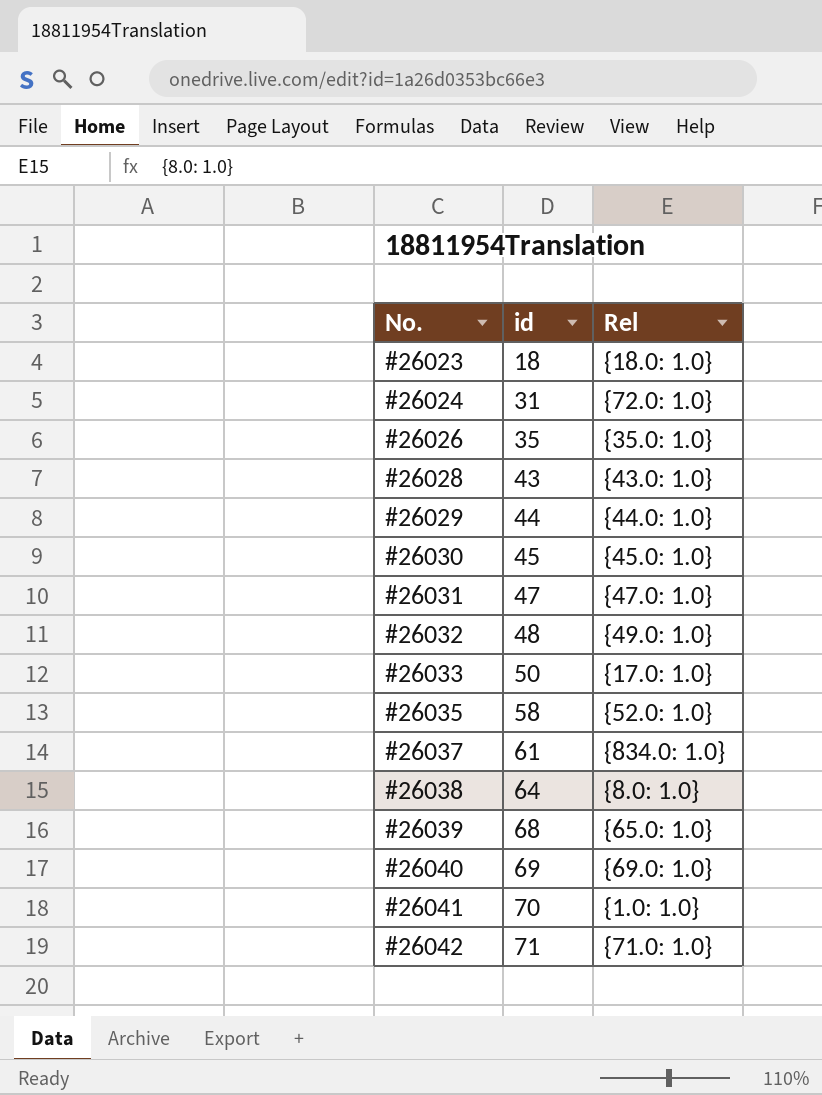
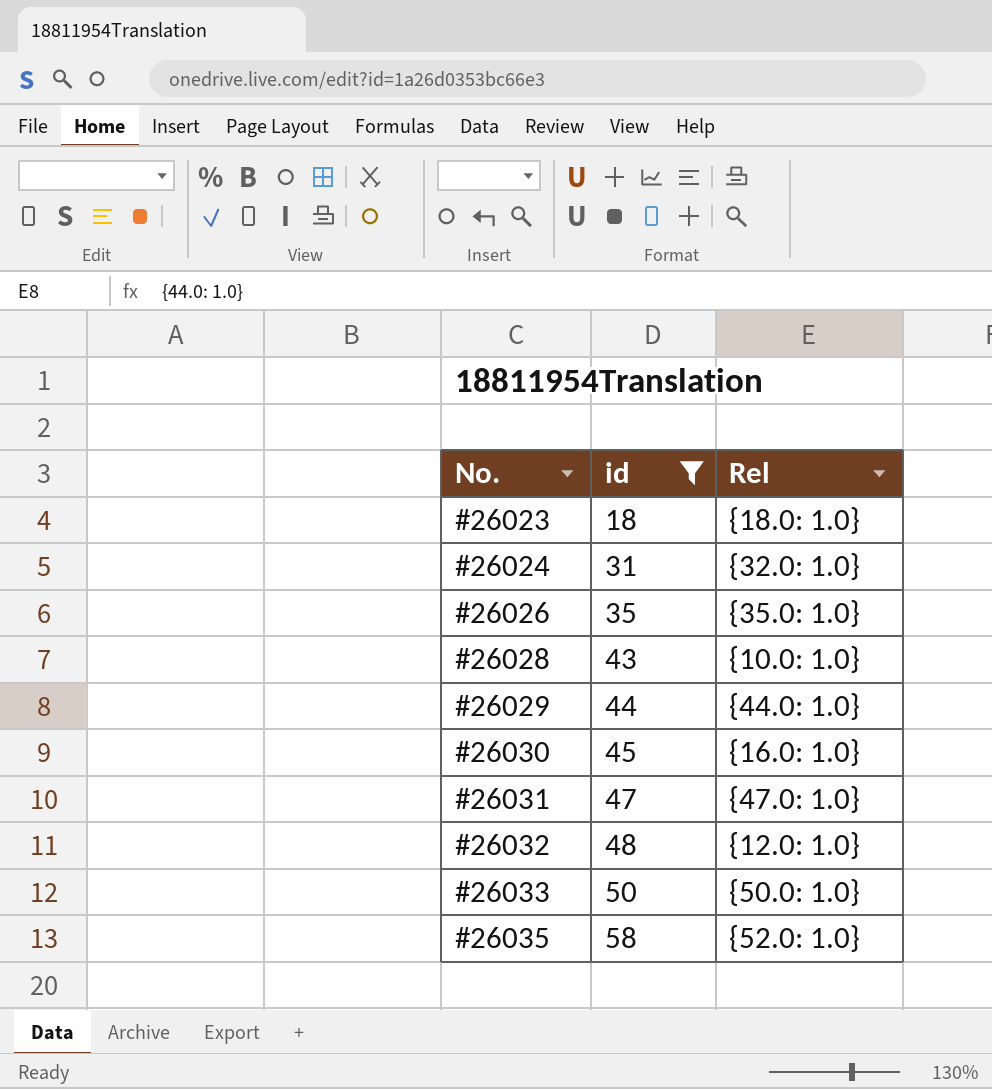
filter: none -> id <= 58
#26024 | Rel: {72.0: 1.0} -> {32.0: 1.0}
#26028 | Rel: {43.0: 1.0} -> {10.0: 1.0}
#26030 | Rel: {45.0: 1.0} -> {16.0: 1.0}
#26032 | Rel: {49.0: 1.0} -> {12.0: 1.0}
#26033 | Rel: {17.0: 1.0} -> {50.0: 1.0}

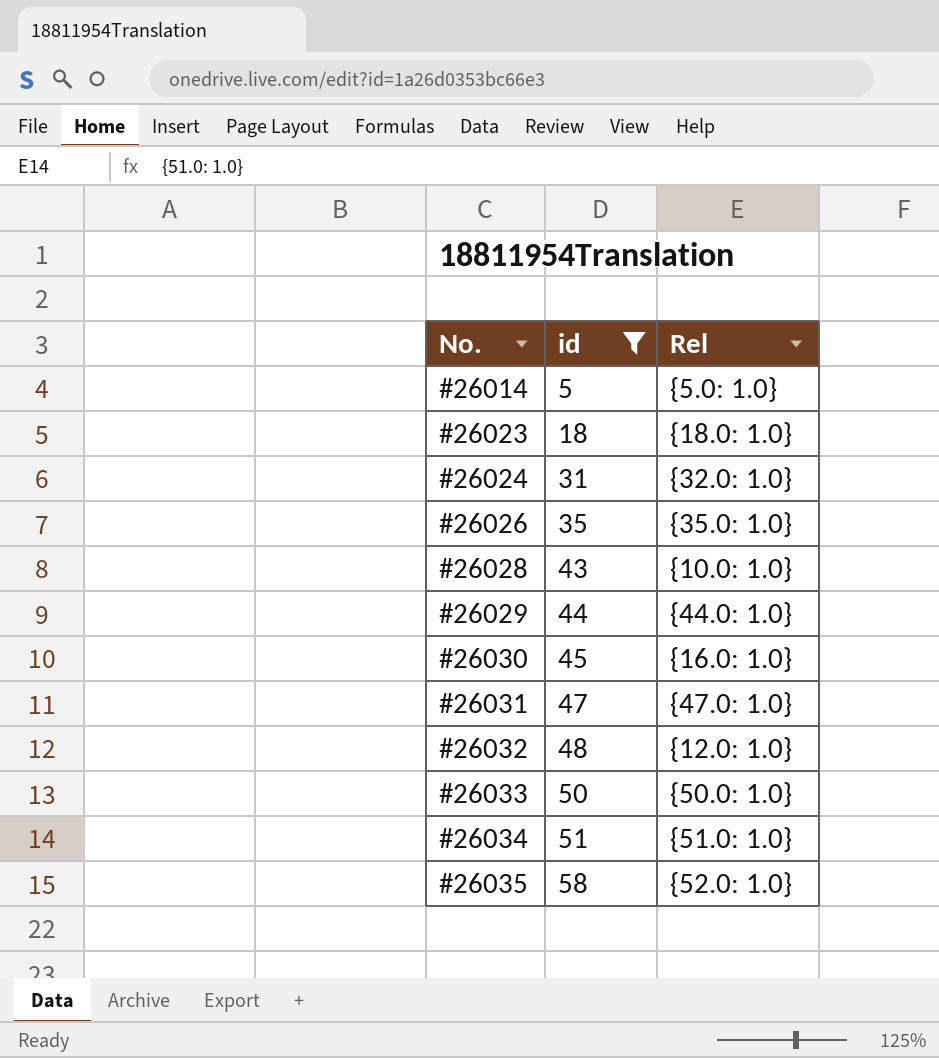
row #26014: none -> 5 | {5.0: 1.0}
row #26034: none -> 51 | {51.0: 1.0}

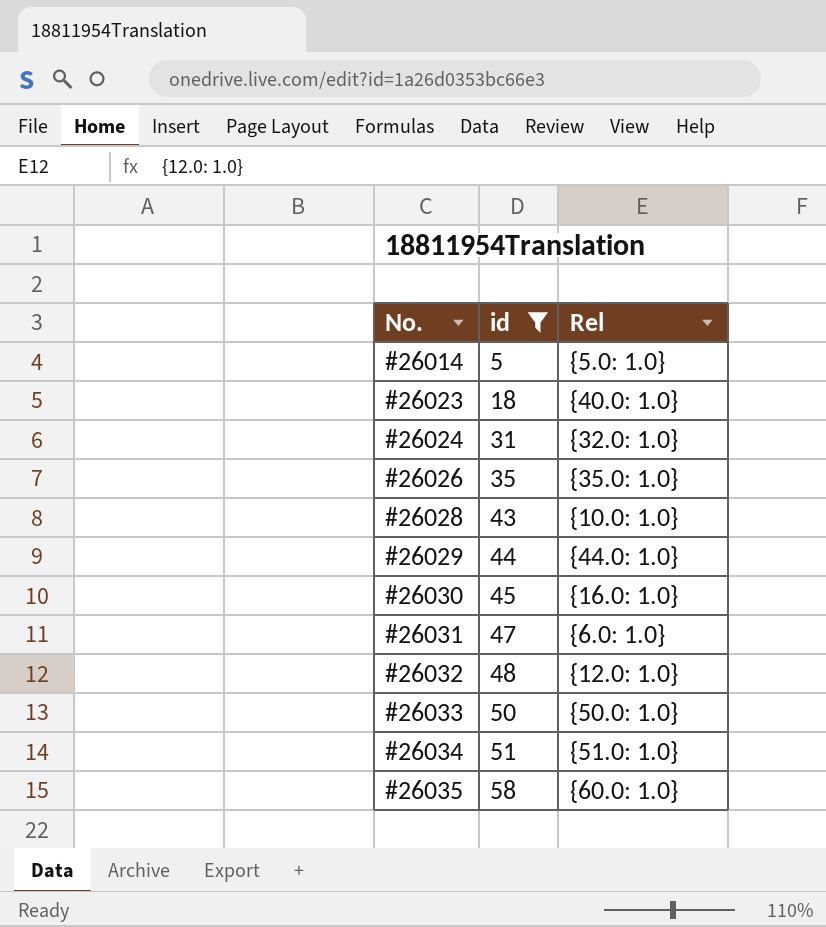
#26023 | Rel: {18.0: 1.0} -> {40.0: 1.0}
#26031 | Rel: {47.0: 1.0} -> {6.0: 1.0}
#26035 | Rel: {52.0: 1.0} -> {60.0: 1.0}

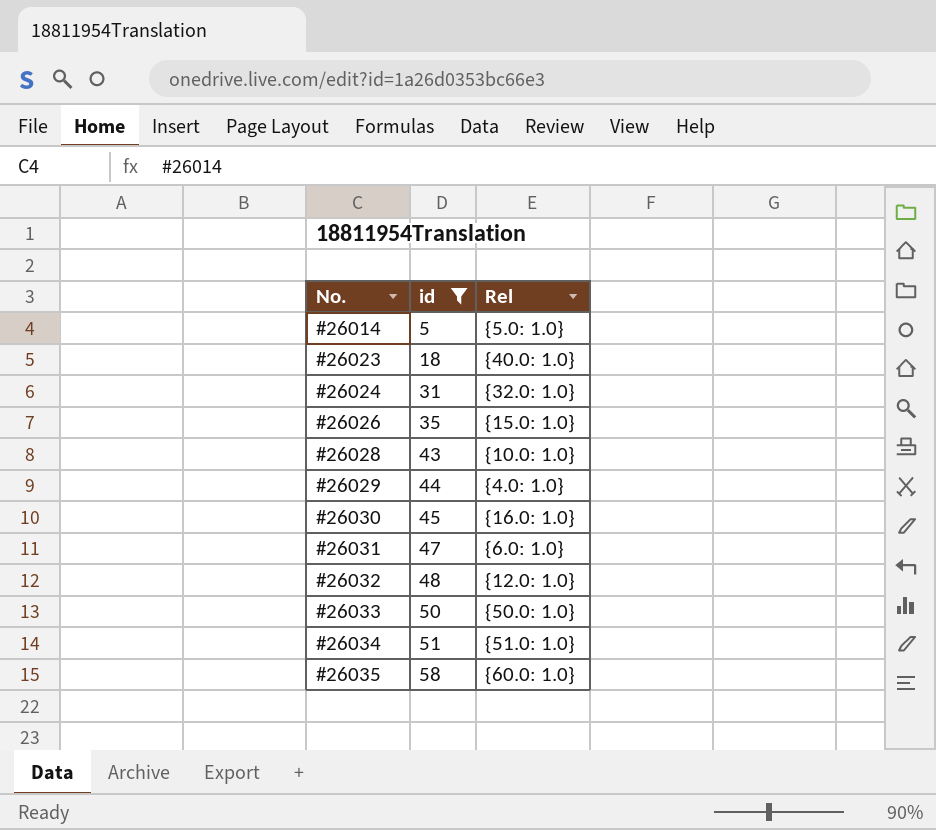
#26026 | Rel: {35.0: 1.0} -> {15.0: 1.0}
#26029 | Rel: {44.0: 1.0} -> {4.0: 1.0}

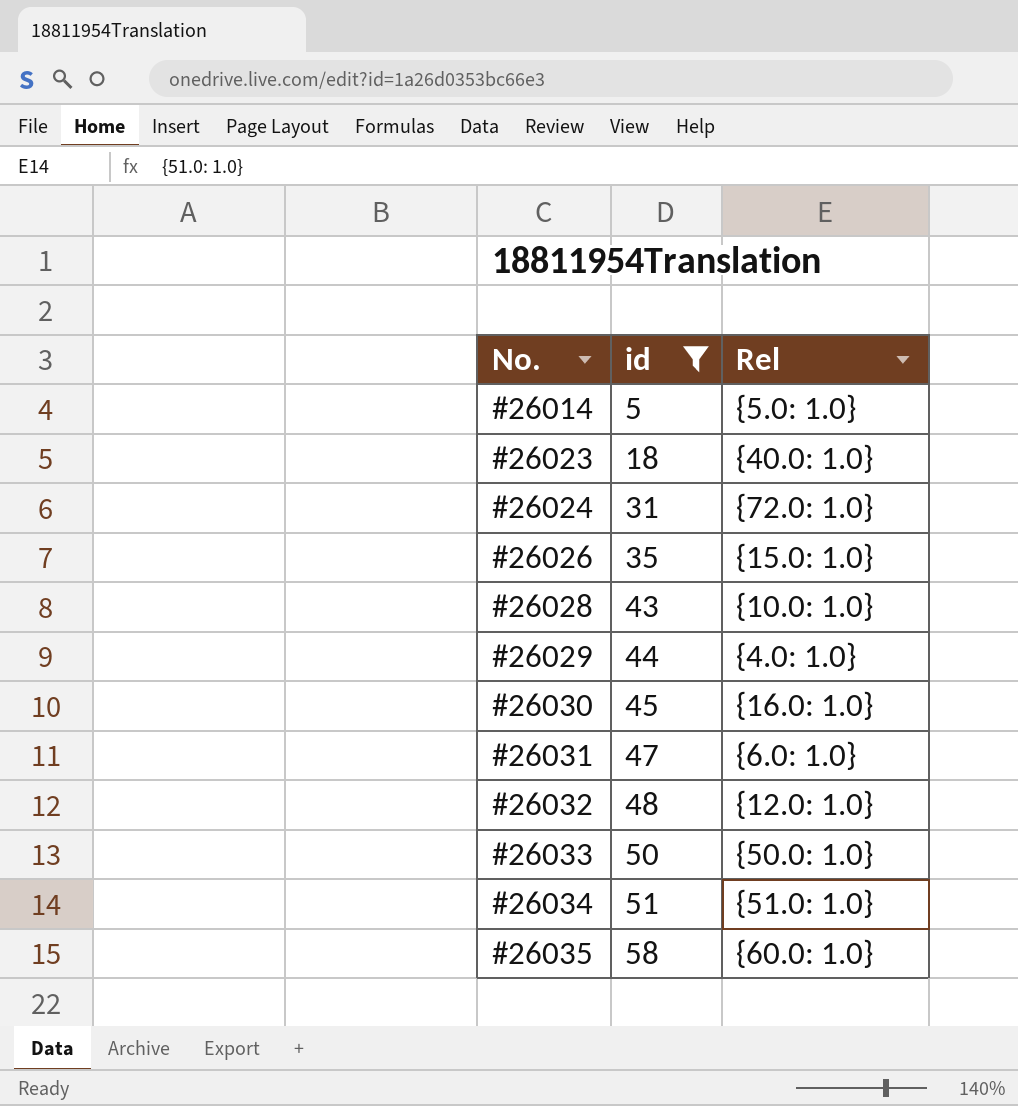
#26024 | Rel: {32.0: 1.0} -> {72.0: 1.0}

